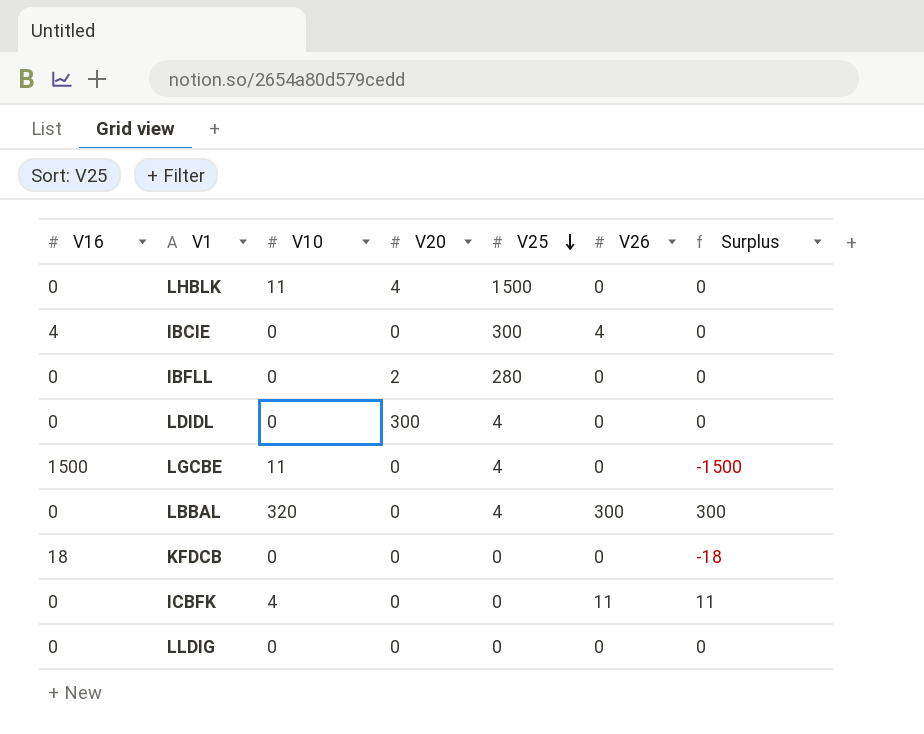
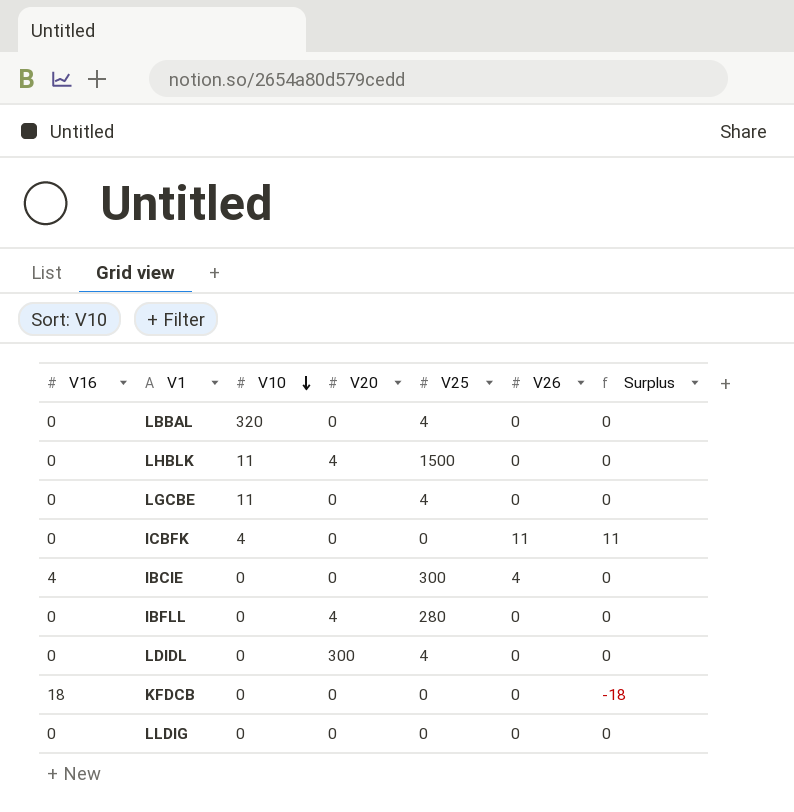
row order: V25 descending -> V10 descending
LBBAL | V26: 300 -> 0
LBBAL | Surplus: 300 -> 0
LGCBE | V16: 1500 -> 0
LGCBE | Surplus: -1500 -> 0
IBFLL | V20: 2 -> 4

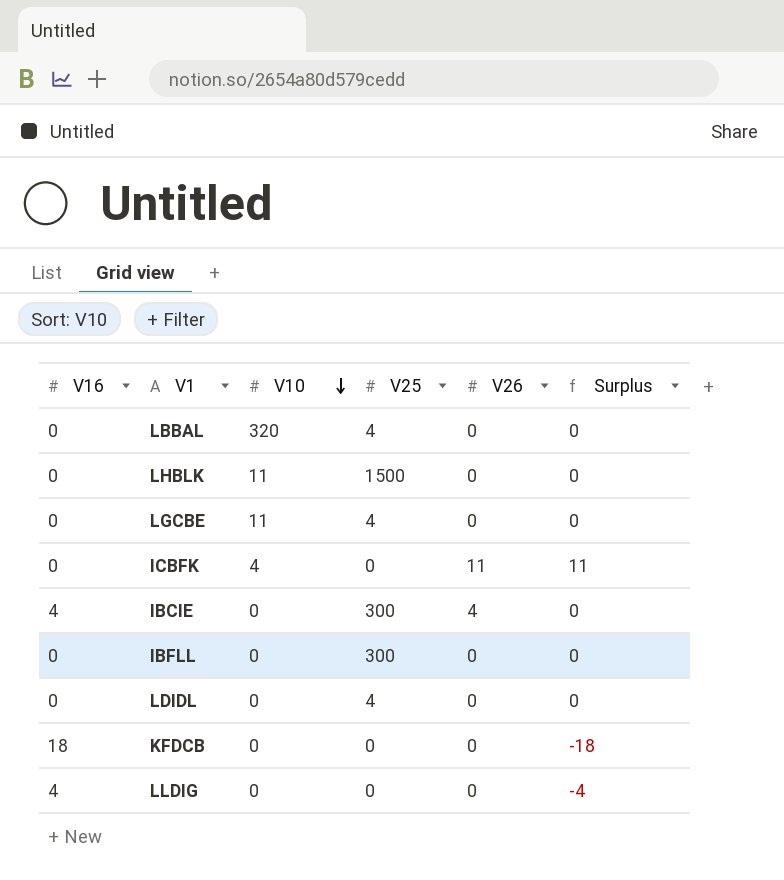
column V20 | position: 4 -> none
IBFLL | V25: 280 -> 300
LLDIG | V16: 0 -> 4
LLDIG | Surplus: 0 -> -4

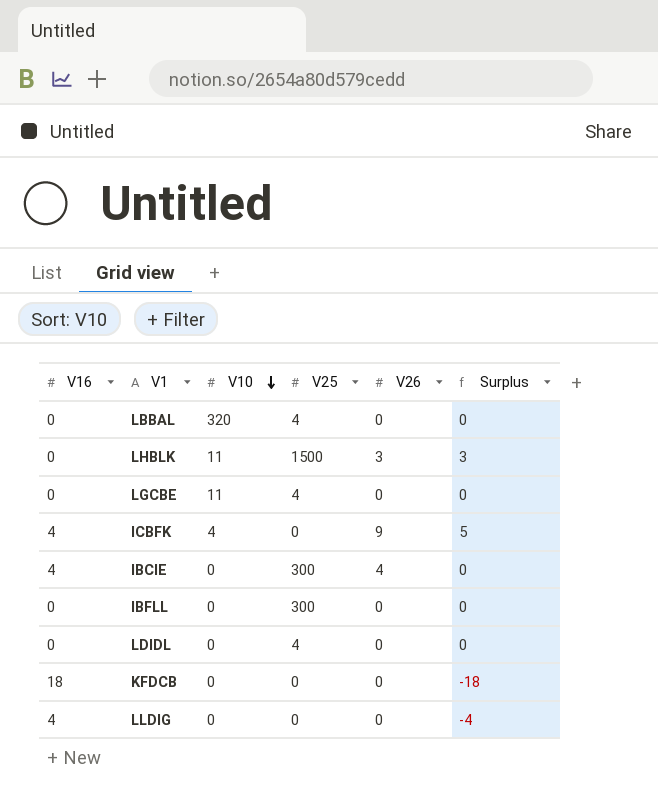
LHBLK | V26: 0 -> 3
LHBLK | Surplus: 0 -> 3
ICBFK | V16: 0 -> 4
ICBFK | V26: 11 -> 9
ICBFK | Surplus: 11 -> 5

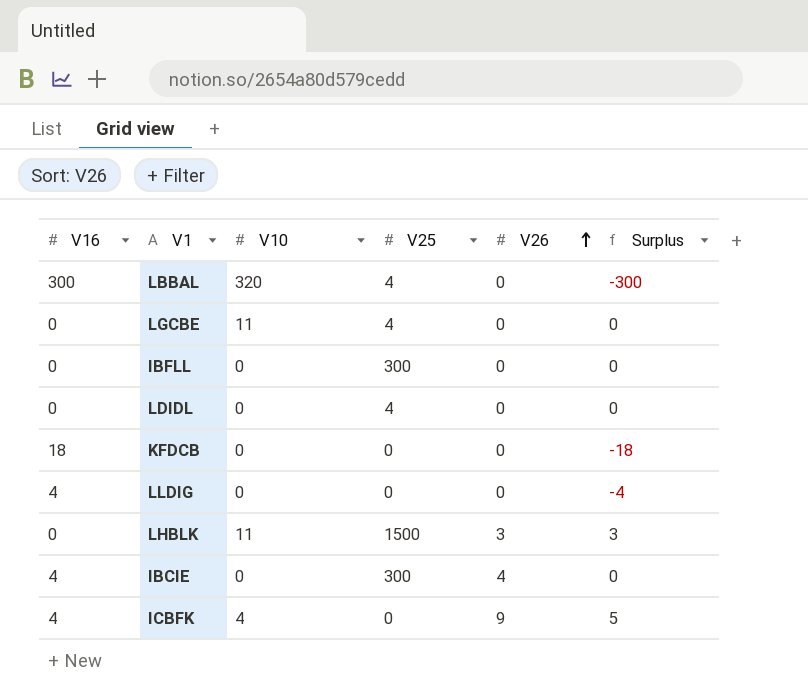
row order: V10 descending -> V26 ascending
LBBAL | V16: 0 -> 300
LBBAL | Surplus: 0 -> -300

